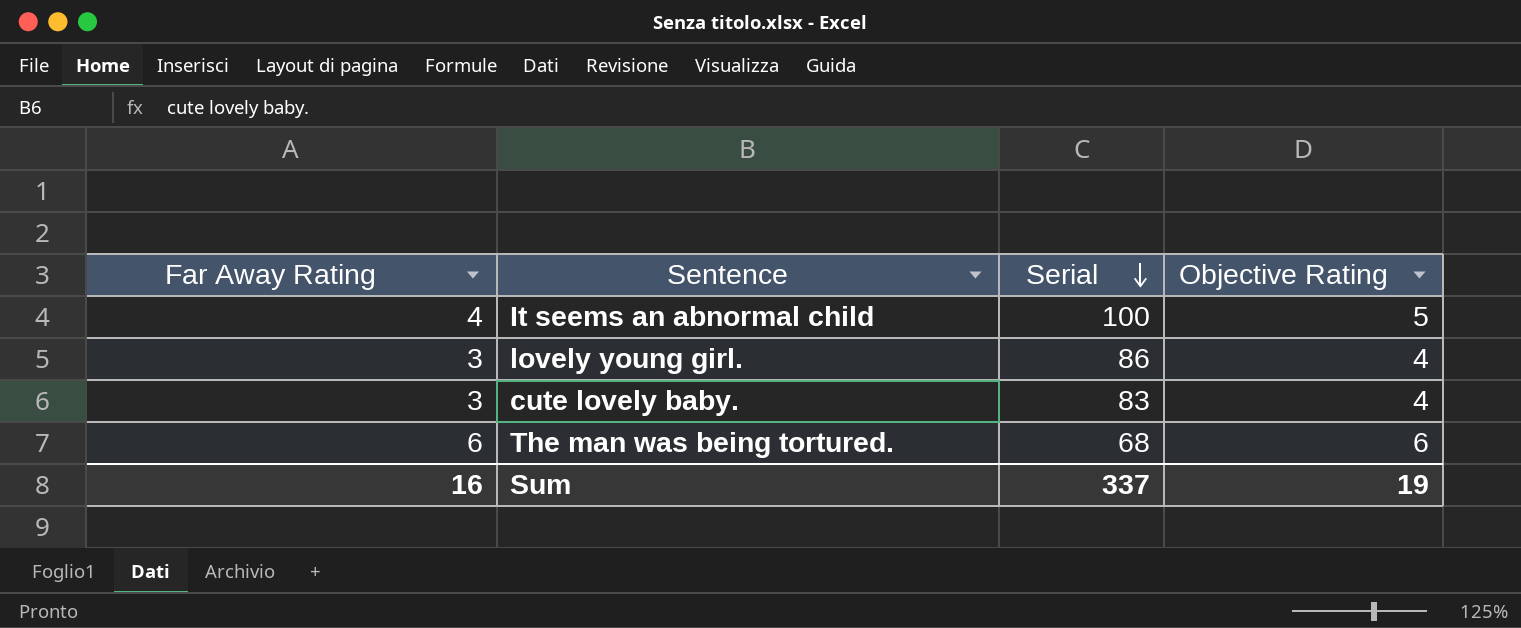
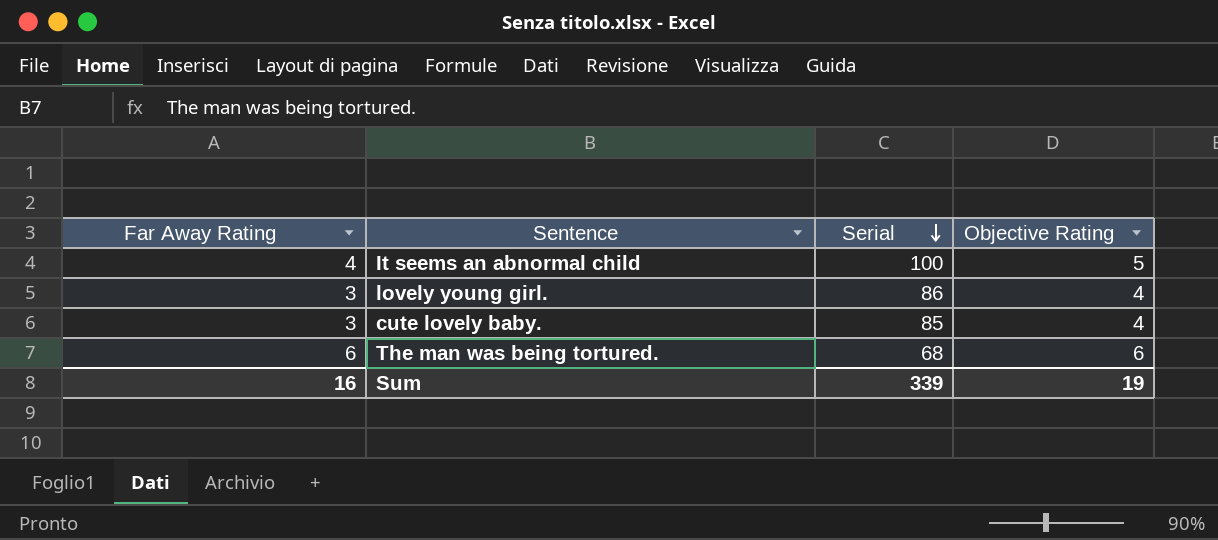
cute lovely baby. | Serial: 83 -> 85
Sum | Serial: 337 -> 339

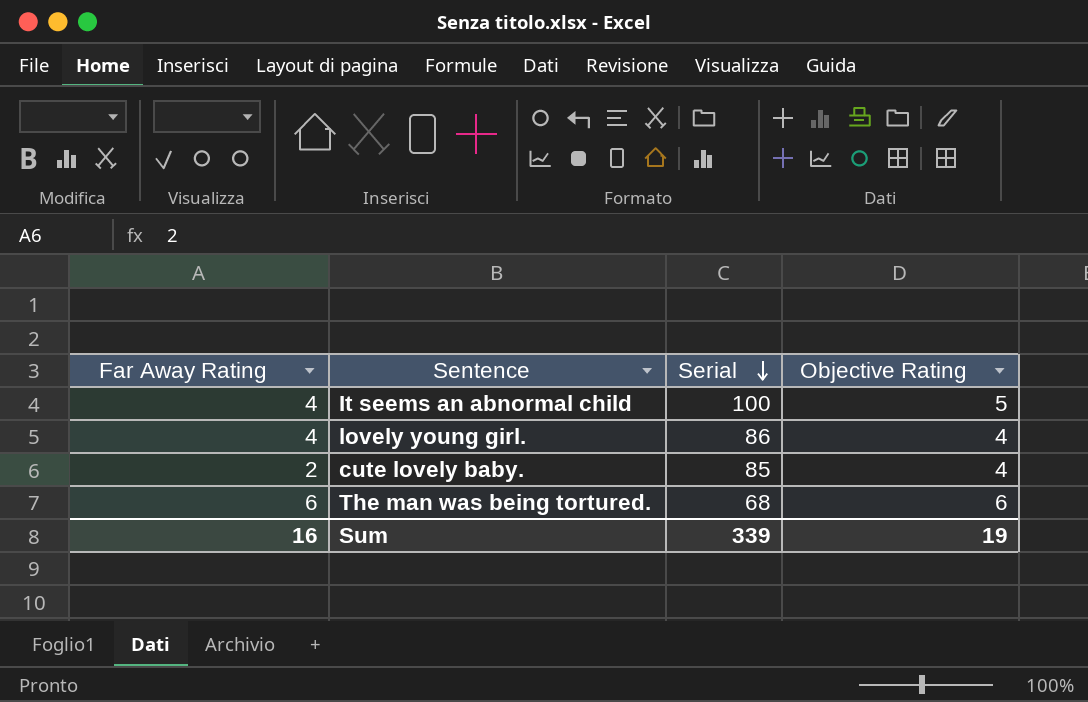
lovely young girl. | Far Away Rating: 3 -> 4
cute lovely baby. | Far Away Rating: 3 -> 2

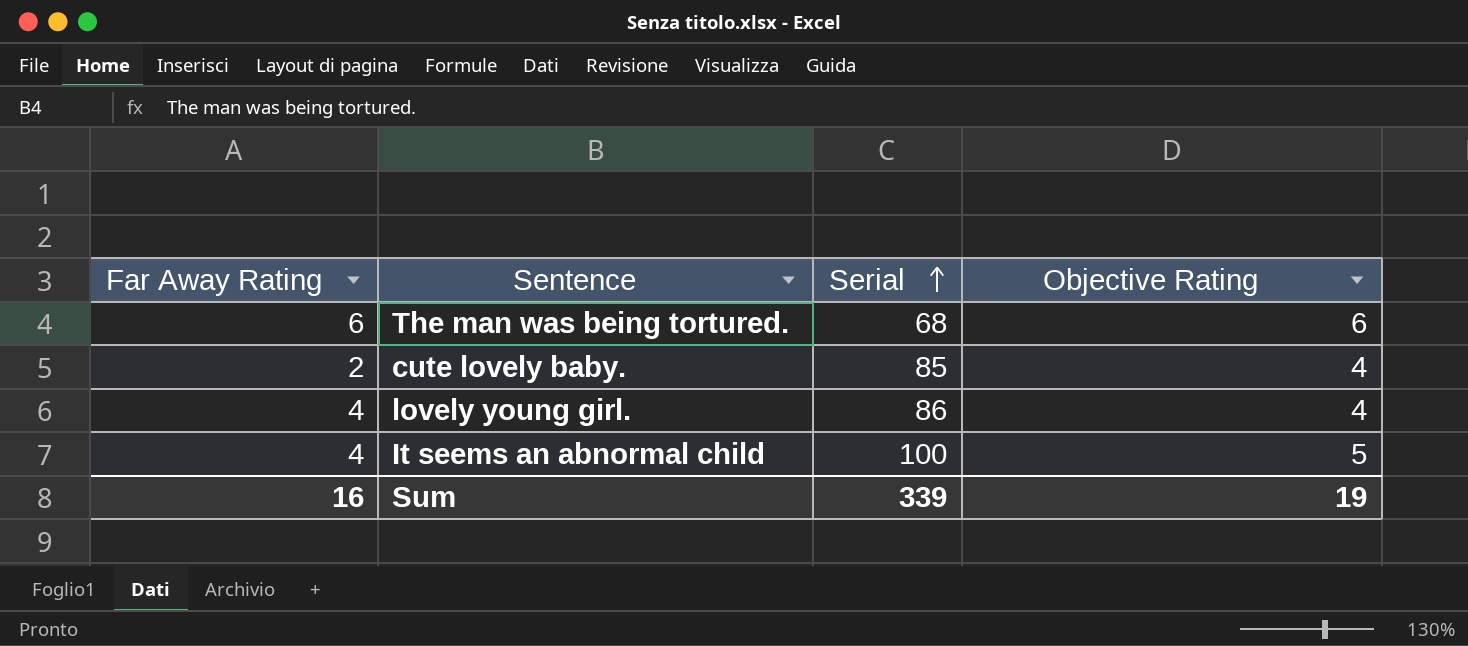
row order: Serial descending -> Serial ascending

